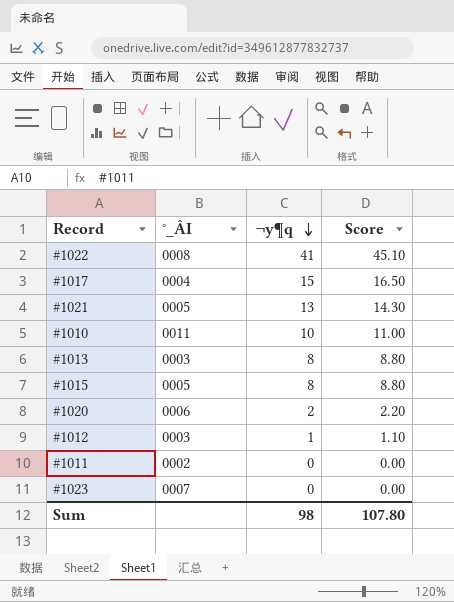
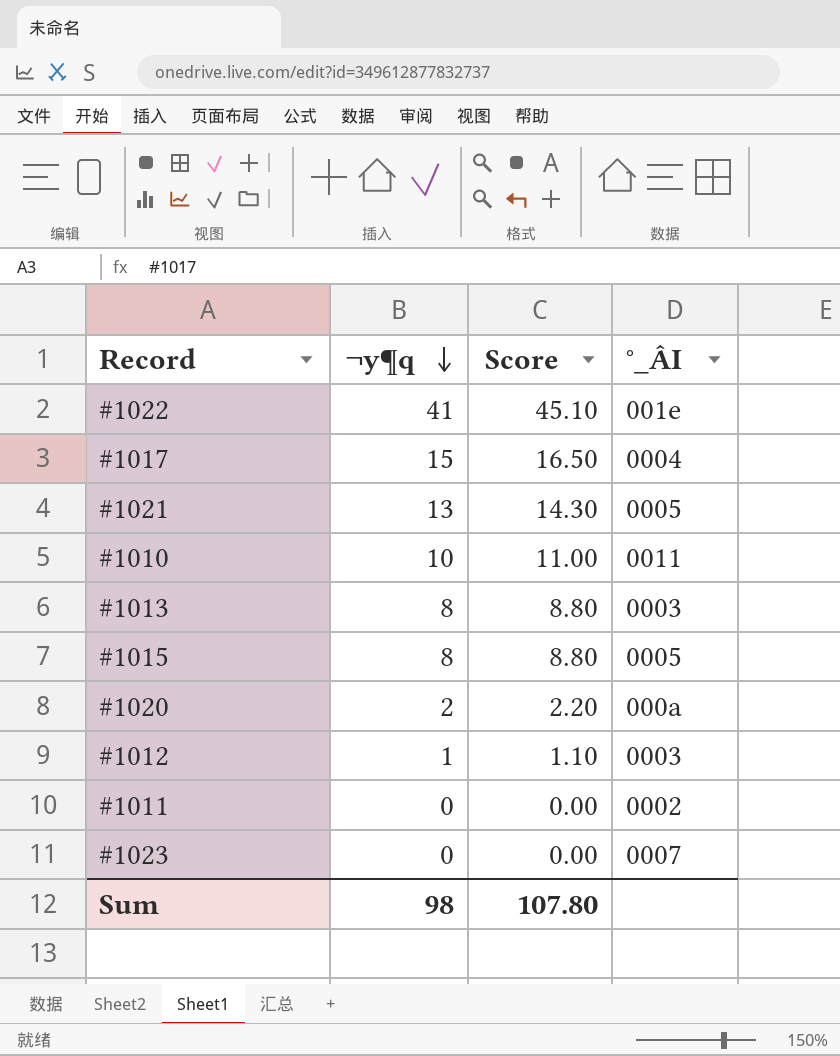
column °_ÂI | position: 2 -> 4
#1022 | °_ÂI: 0008 -> 001e
#1020 | °_ÂI: 0006 -> 000a

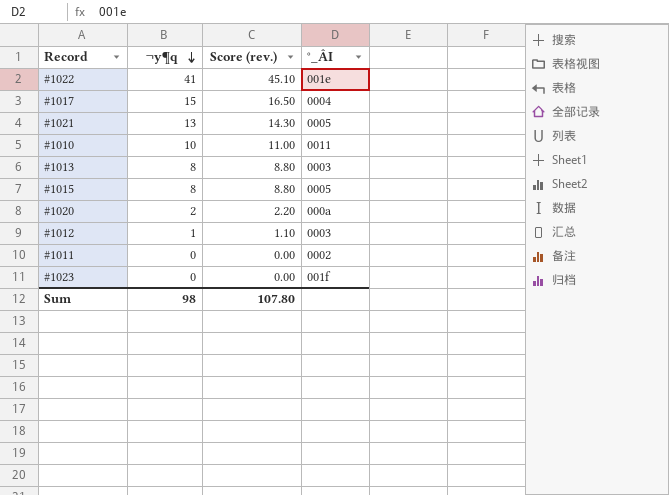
column name: Score -> Score (rev.)
#1023 | °_ÂI: 0007 -> 001f

